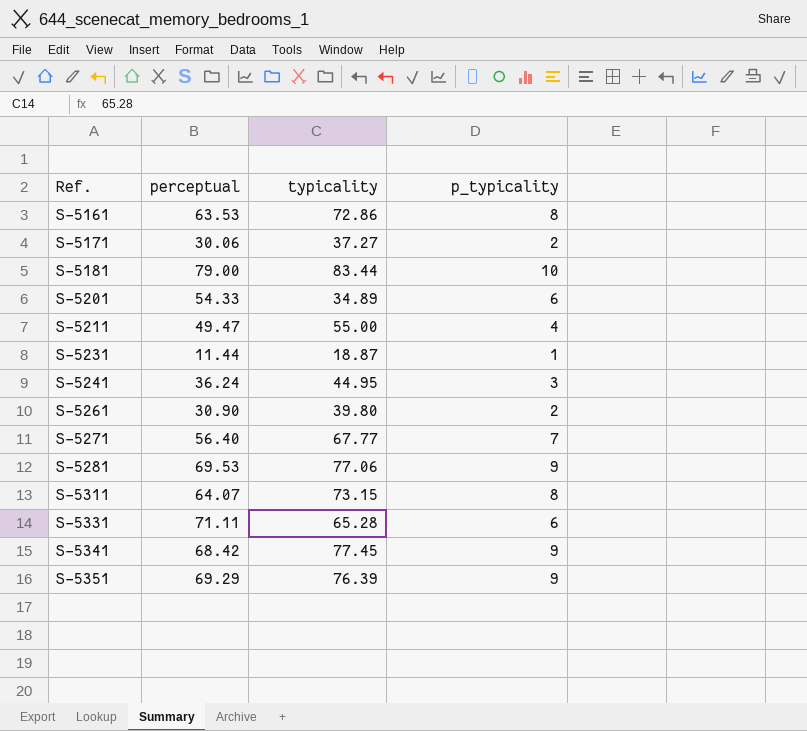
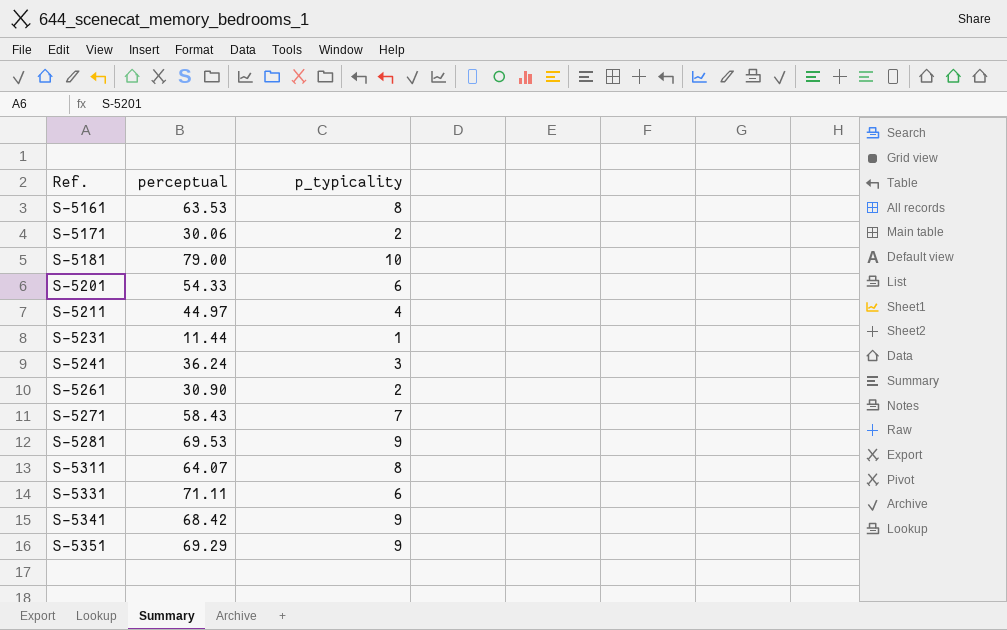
column typicality | position: 3 -> none
S-5211 | perceptual: 49.47 -> 44.97
S-5271 | perceptual: 56.40 -> 58.43

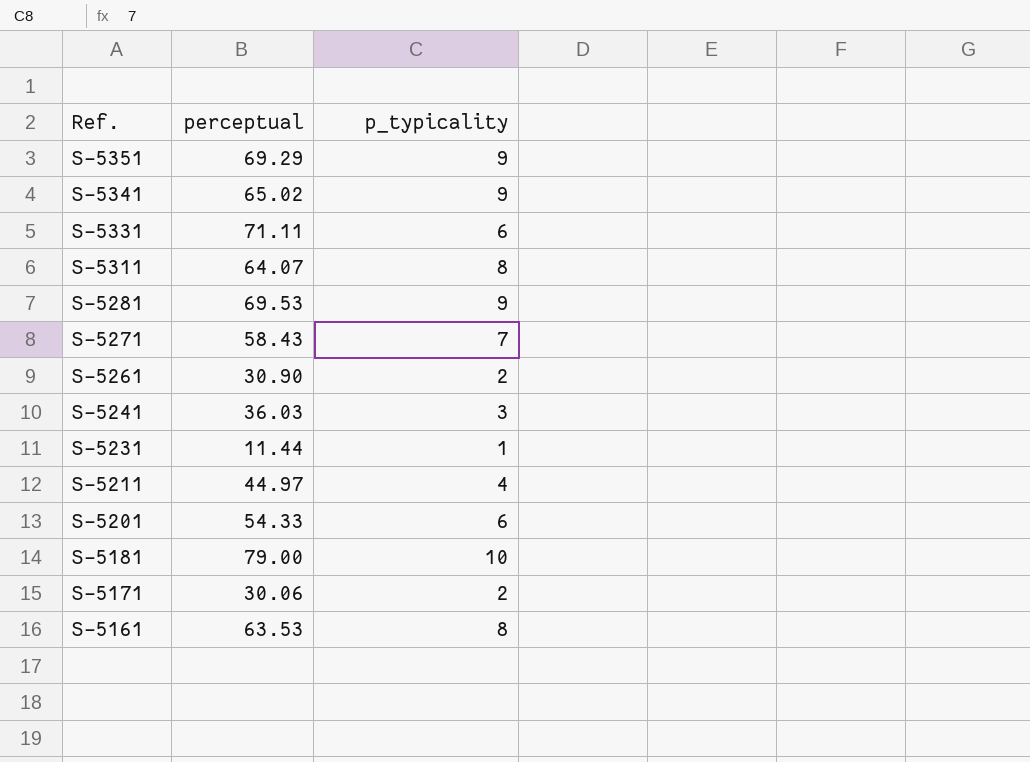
row order: Ref. ascending -> Ref. descending
S-5341 | perceptual: 68.42 -> 65.02
S-5241 | perceptual: 36.24 -> 36.03

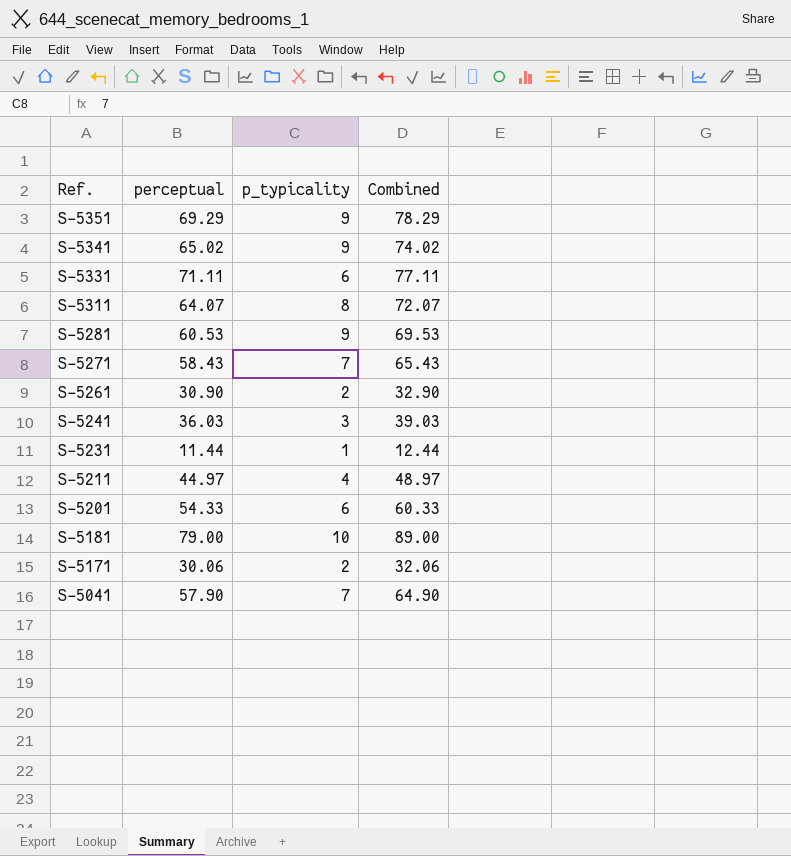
column Combined | formula: none -> [perceptual] + [p_typicality]
row S-5161: 63.53 | 8 -> none
S-5281 | perceptual: 69.53 -> 60.53
row S-5041: none -> 57.90 | 7 | 64.90

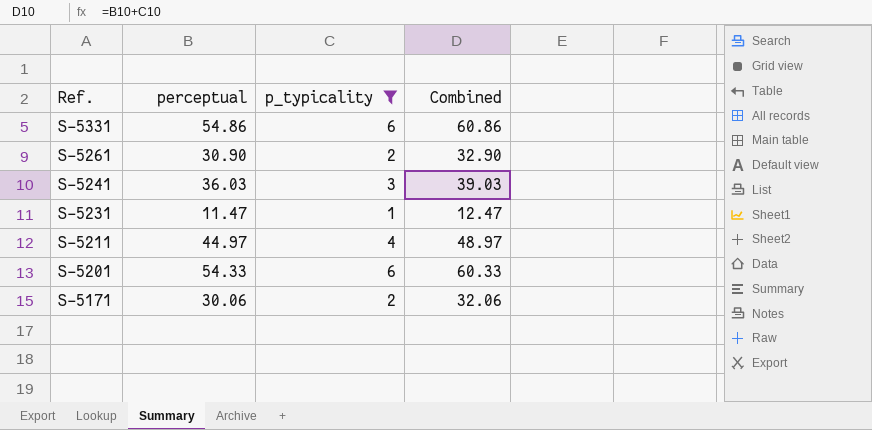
filter: none -> p_typicality <= 6
S-5331 | perceptual: 71.11 -> 54.86
S-5331 | Combined: 77.11 -> 60.86
S-5231 | perceptual: 11.44 -> 11.47
S-5231 | Combined: 12.44 -> 12.47

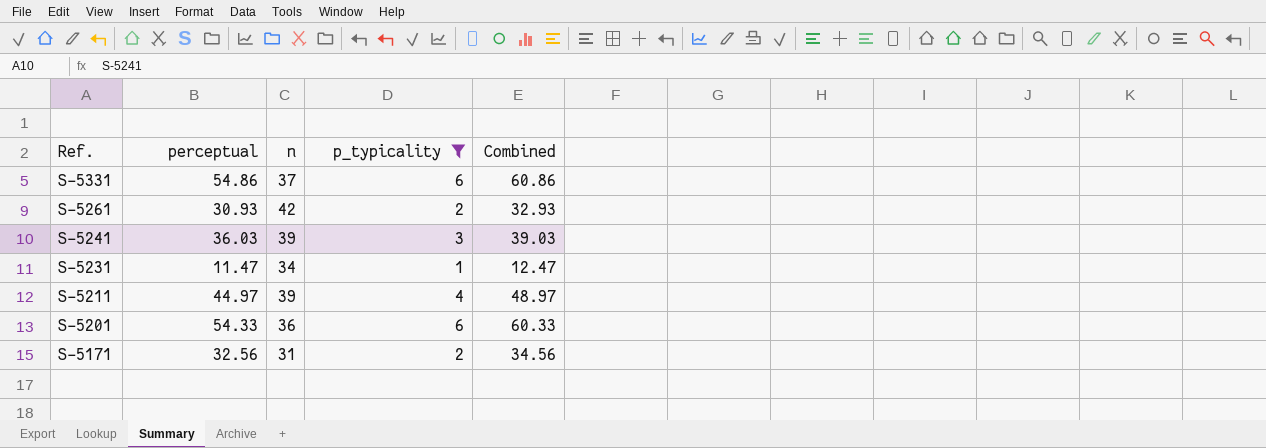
column n | position: none -> 3
S-5261 | perceptual: 30.90 -> 30.93
S-5261 | Combined: 32.90 -> 32.93
S-5171 | perceptual: 30.06 -> 32.56
S-5171 | Combined: 32.06 -> 34.56

